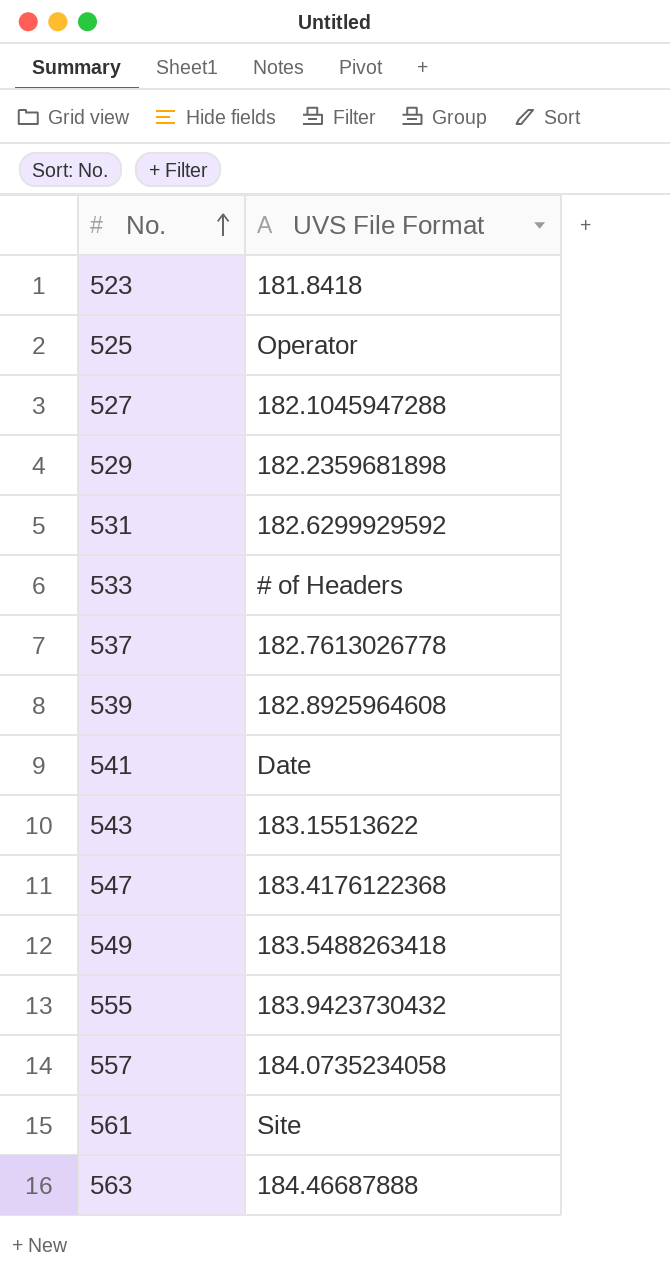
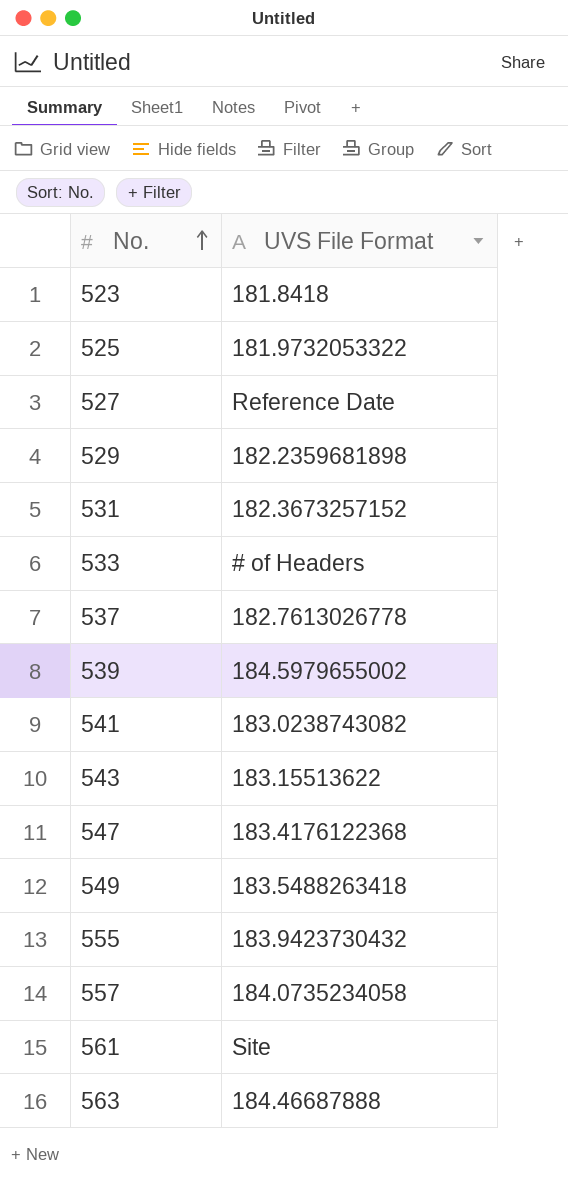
525 | UVS File Format: Operator -> 181.9732053322
527 | UVS File Format: 182.1045947288 -> Reference Date
531 | UVS File Format: 182.6299929592 -> 182.3673257152
539 | UVS File Format: 182.8925964608 -> 184.5979655002
541 | UVS File Format: Date -> 183.0238743082

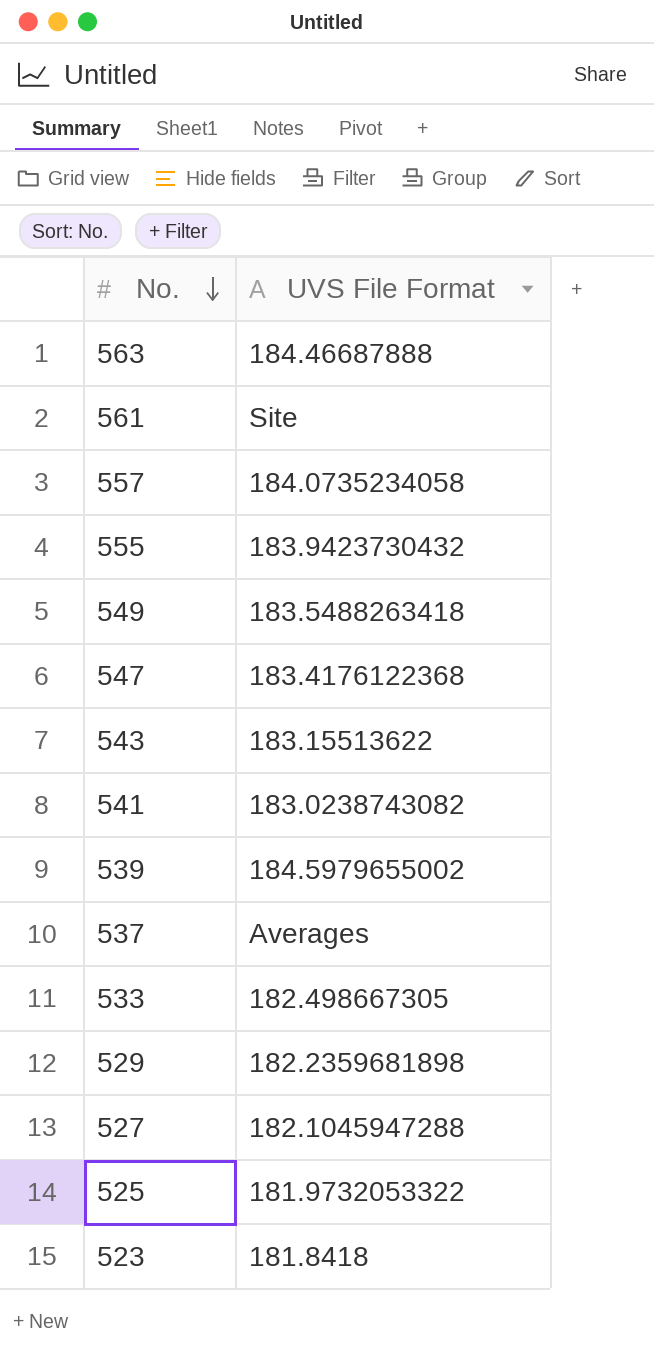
row order: No. ascending -> No. descending
row 531: 182.3673257152 -> none
537 | UVS File Format: 182.7613026778 -> Averages
533 | UVS File Format: # of Headers -> 182.498667305
527 | UVS File Format: Reference Date -> 182.1045947288

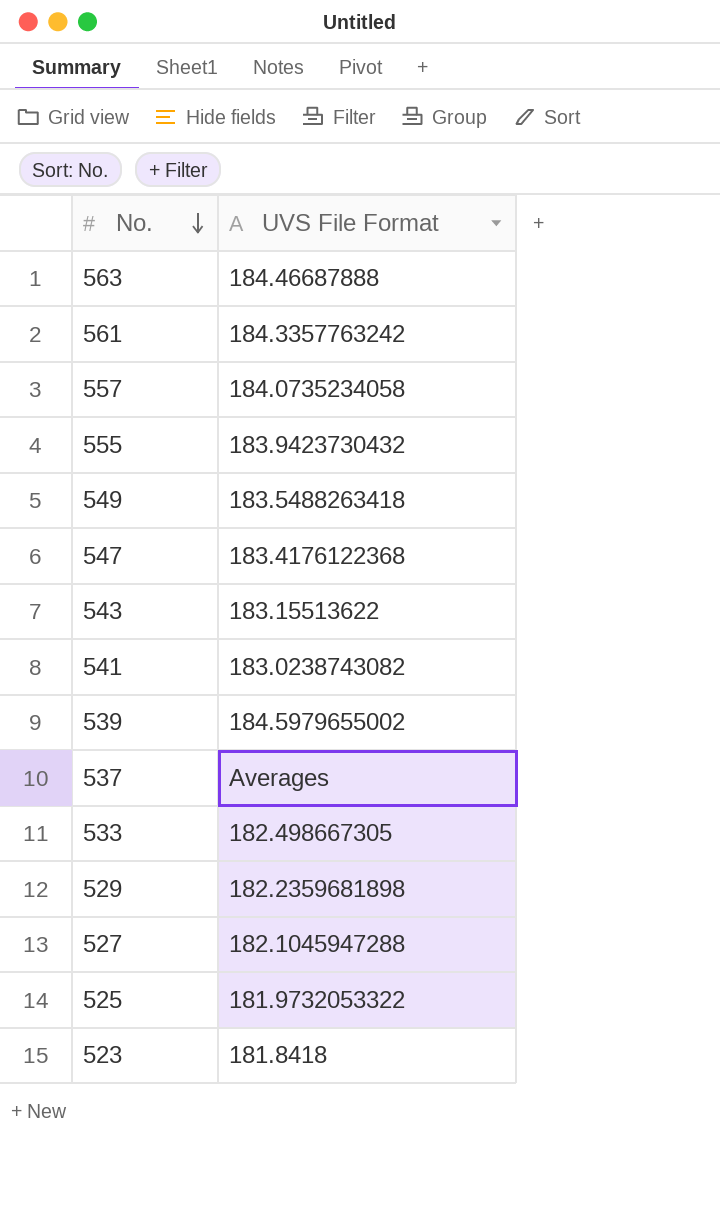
561 | UVS File Format: Site -> 184.3357763242

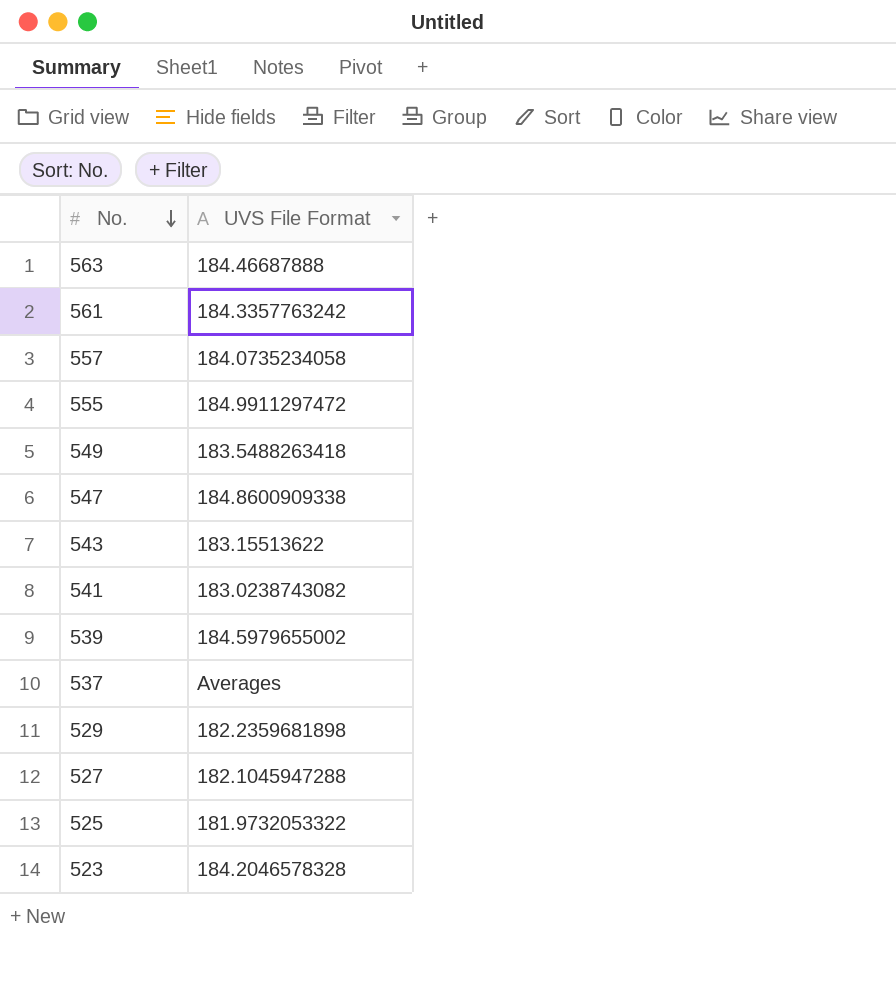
row 533: 182.498667305 -> none
555 | UVS File Format: 183.9423730432 -> 184.9911297472
547 | UVS File Format: 183.4176122368 -> 184.8600909338
523 | UVS File Format: 181.8418 -> 184.2046578328

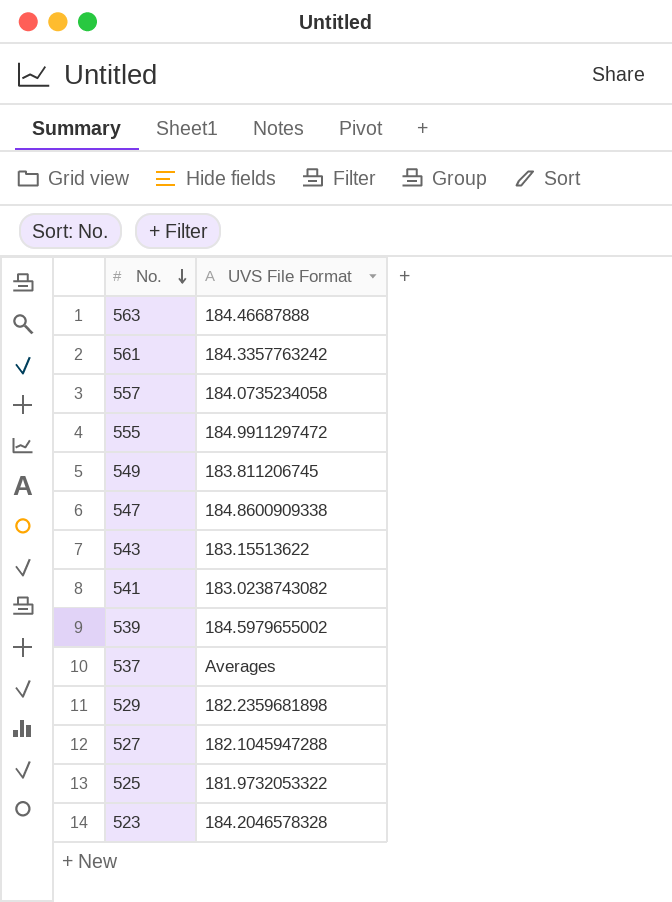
549 | UVS File Format: 183.5488263418 -> 183.811206745

